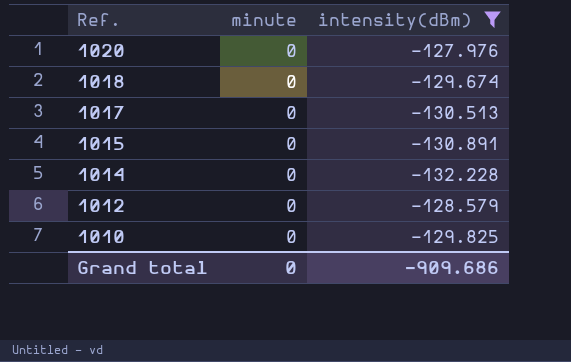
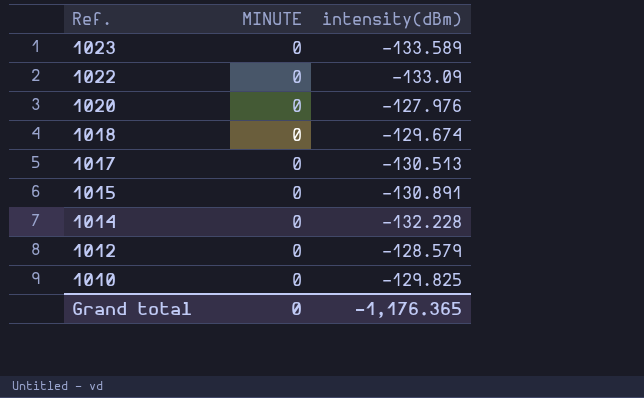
filter: intensity(dBm) >= -132.228 -> none
column name: minute -> MINUTE
Grand total | intensity(dBm): -909.686 -> -1,176.365

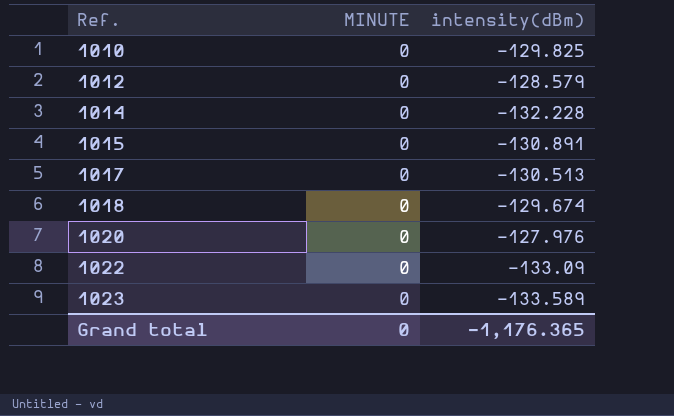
row order: Ref. descending -> Ref. ascending

